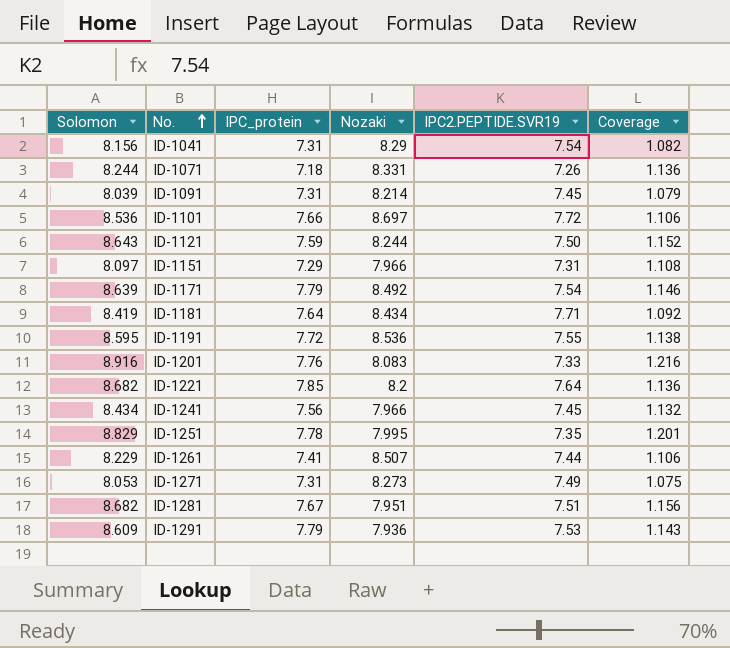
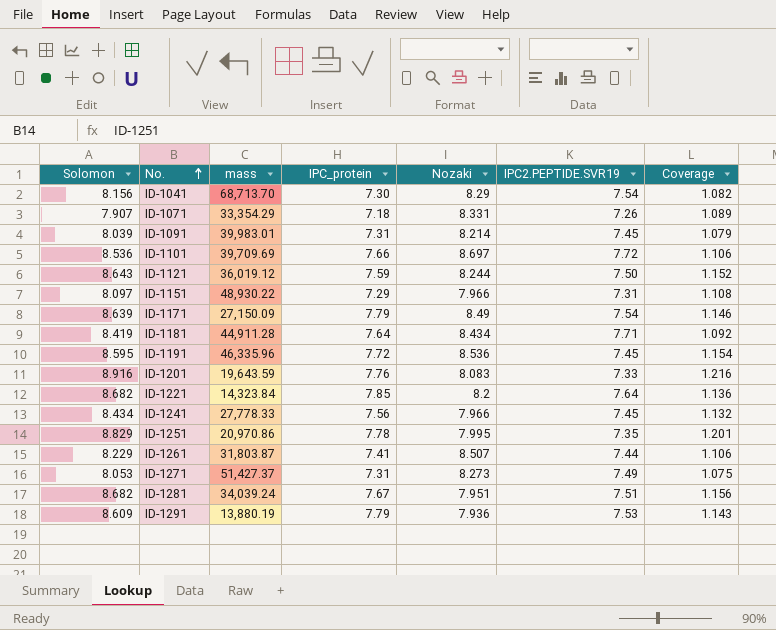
column mass | position: none -> 3
ID-1041 | IPC_protein: 7.31 -> 7.30
ID-1071 | Solomon: 8.244 -> 7.907
ID-1071 | Coverage: 1.136 -> 1.089
ID-1171 | Nozaki: 8.492 -> 8.49
ID-1191 | IPC2.PEPTIDE.SVR19: 7.55 -> 7.45
ID-1191 | Coverage: 1.138 -> 1.154

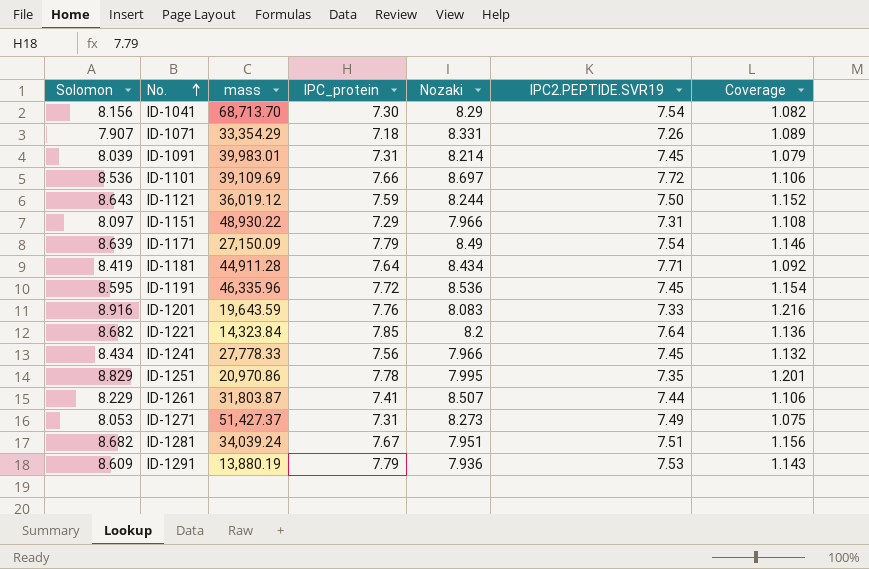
ID-1101 | mass: 39,709.69 -> 39,109.69

